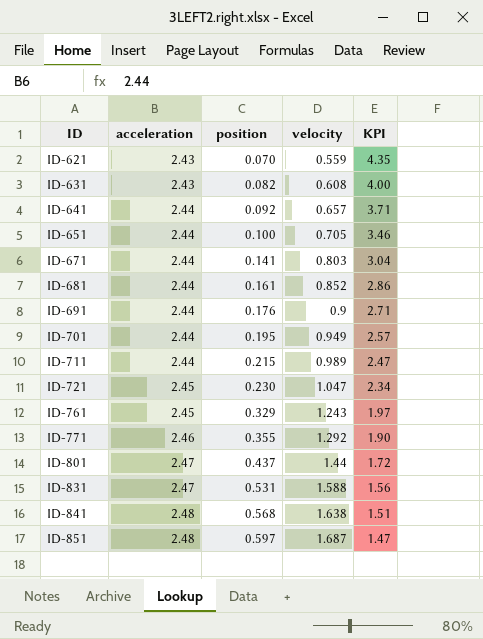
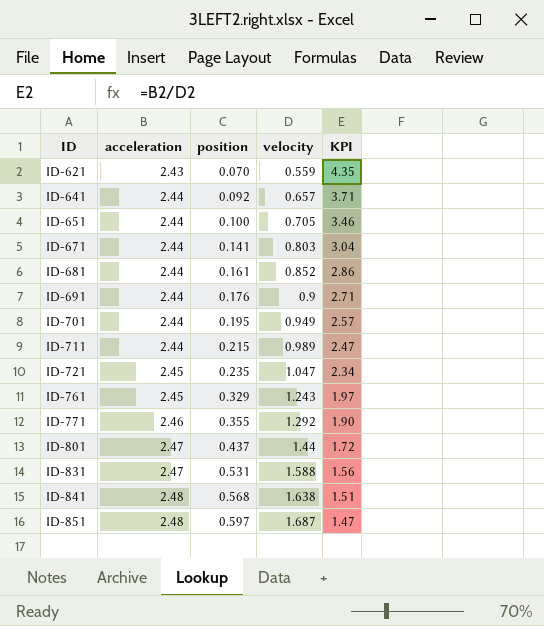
row ID-631: 2.43 | 0.082 | 0.608 | 4.00 -> none
ID-721 | position: 0.230 -> 0.235

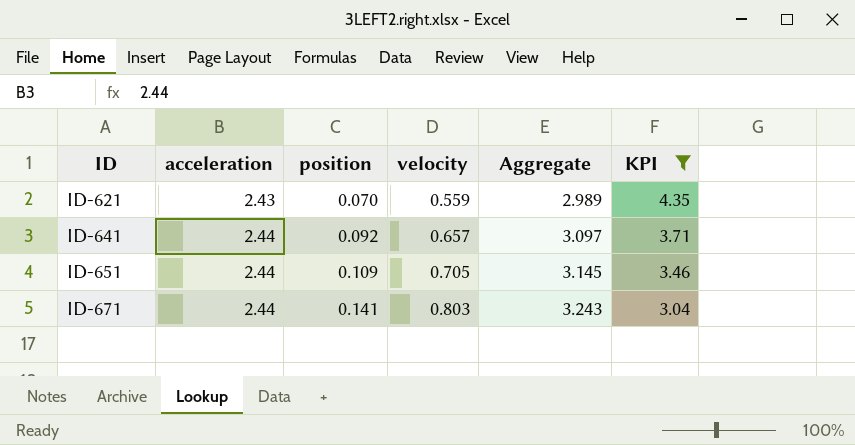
filter: none -> KPI >= 3.04
column Aggregate | formula: none -> [acceleration] + [velocity]
ID-651 | position: 0.100 -> 0.109

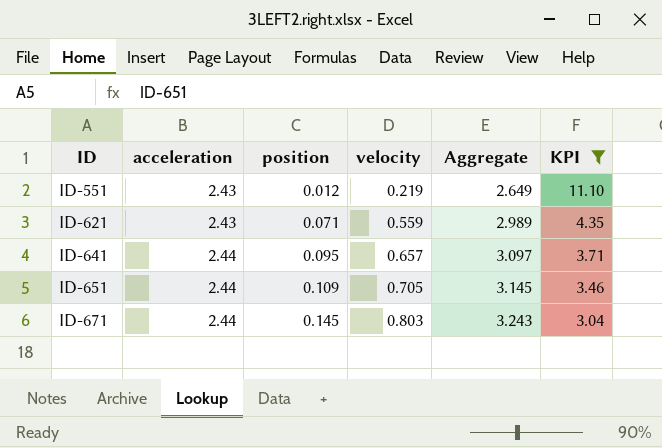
row ID-551: none -> 2.43 | 0.012 | 0.219 | 2.649 | 11.10
ID-621 | position: 0.070 -> 0.071
ID-641 | position: 0.092 -> 0.095
ID-671 | position: 0.141 -> 0.145

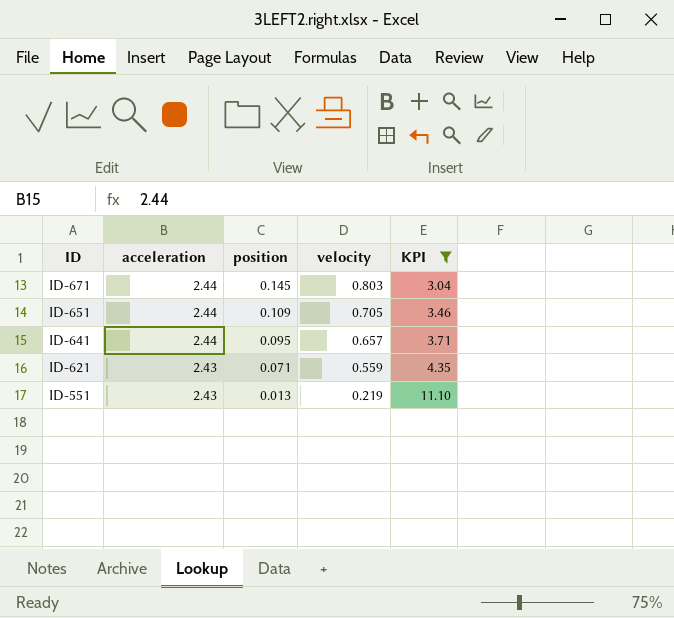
row order: ID ascending -> ID descending
column Aggregate | formula: [acceleration] + [velocity] -> none
ID-551 | position: 0.012 -> 0.013

